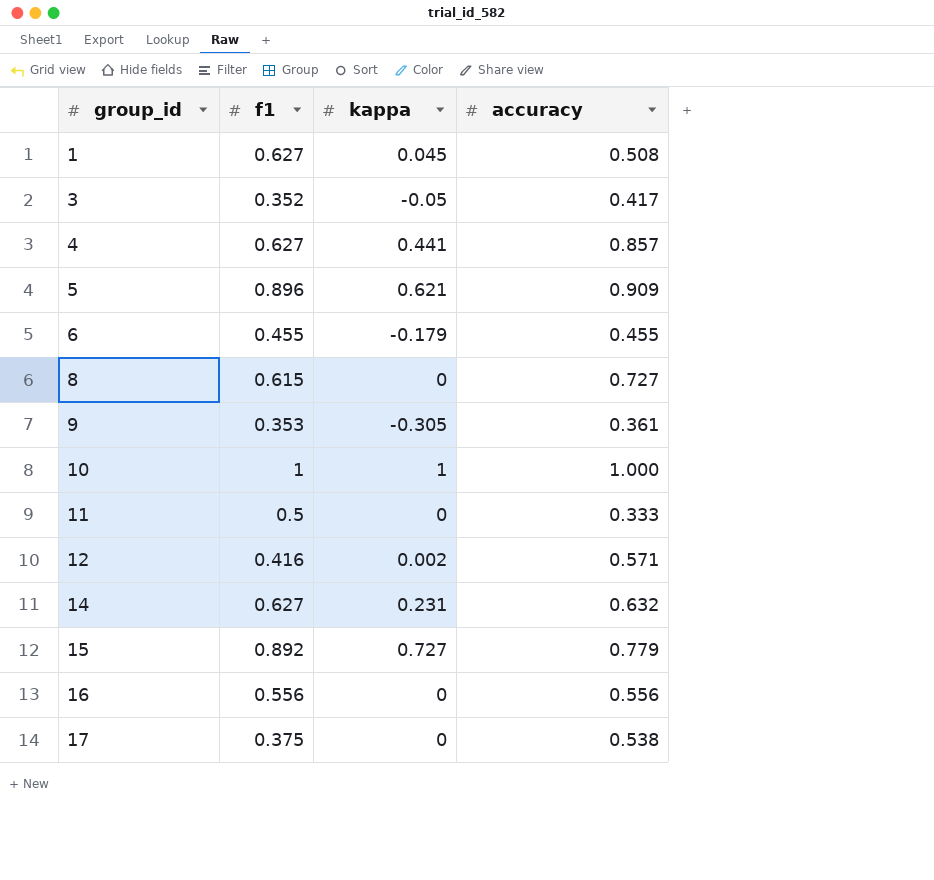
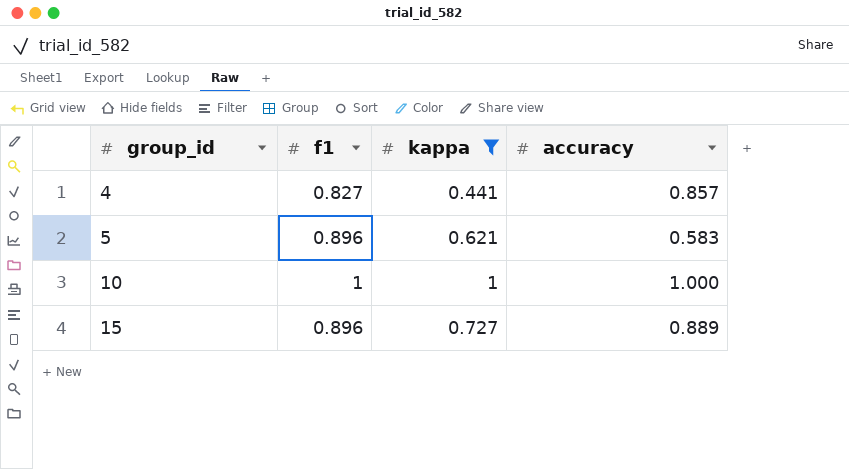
filter: none -> kappa >= 0.441
4 | f1: 0.627 -> 0.827
5 | accuracy: 0.909 -> 0.583
15 | f1: 0.892 -> 0.896
15 | accuracy: 0.779 -> 0.889

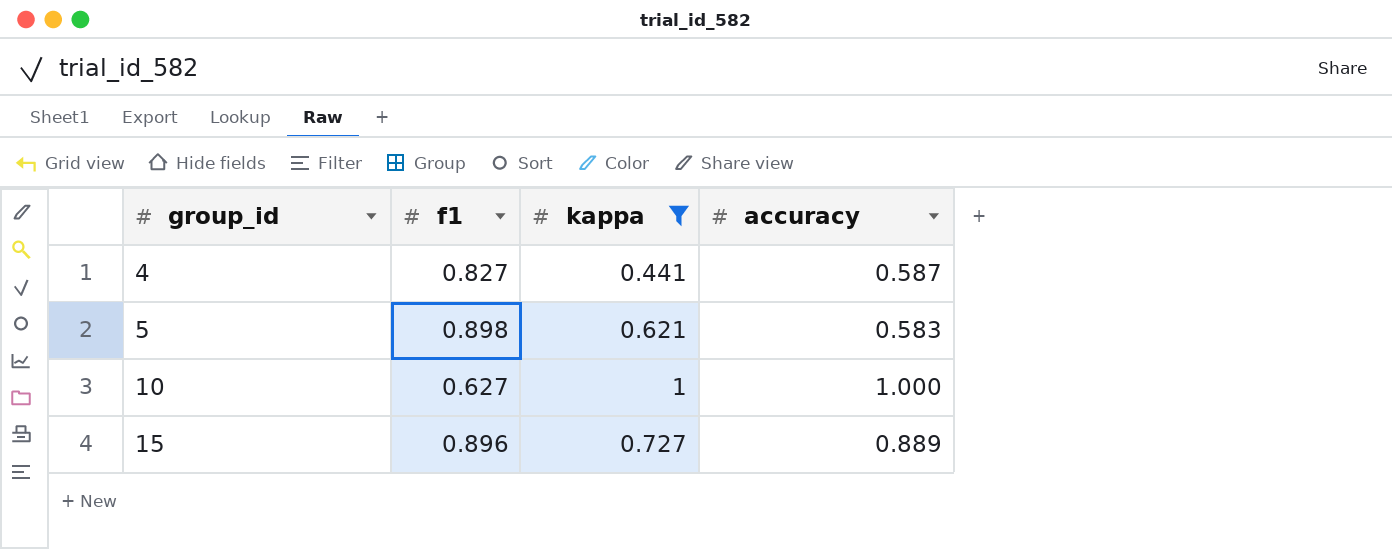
4 | accuracy: 0.857 -> 0.587
5 | f1: 0.896 -> 0.898
10 | f1: 1 -> 0.627

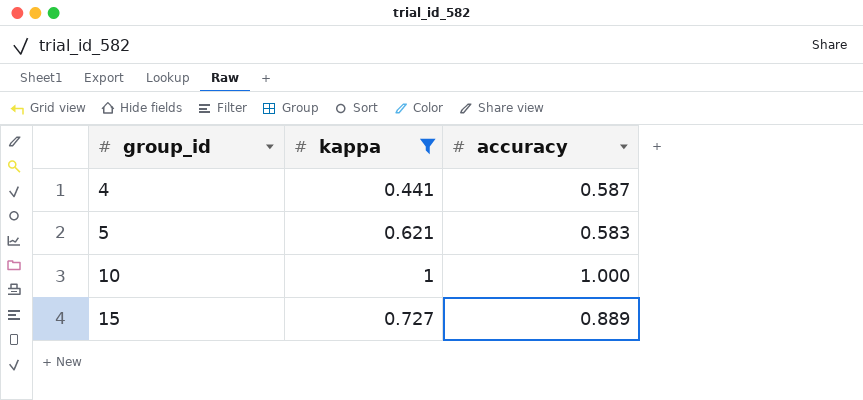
column f1 | position: 2 -> none

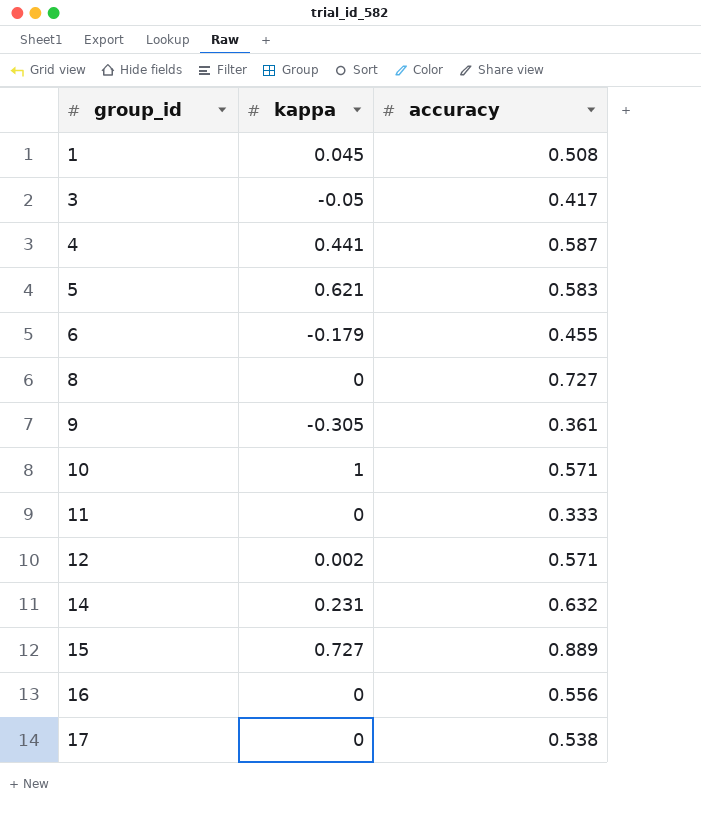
filter: kappa >= 0.441 -> none
10 | accuracy: 1.000 -> 0.571

